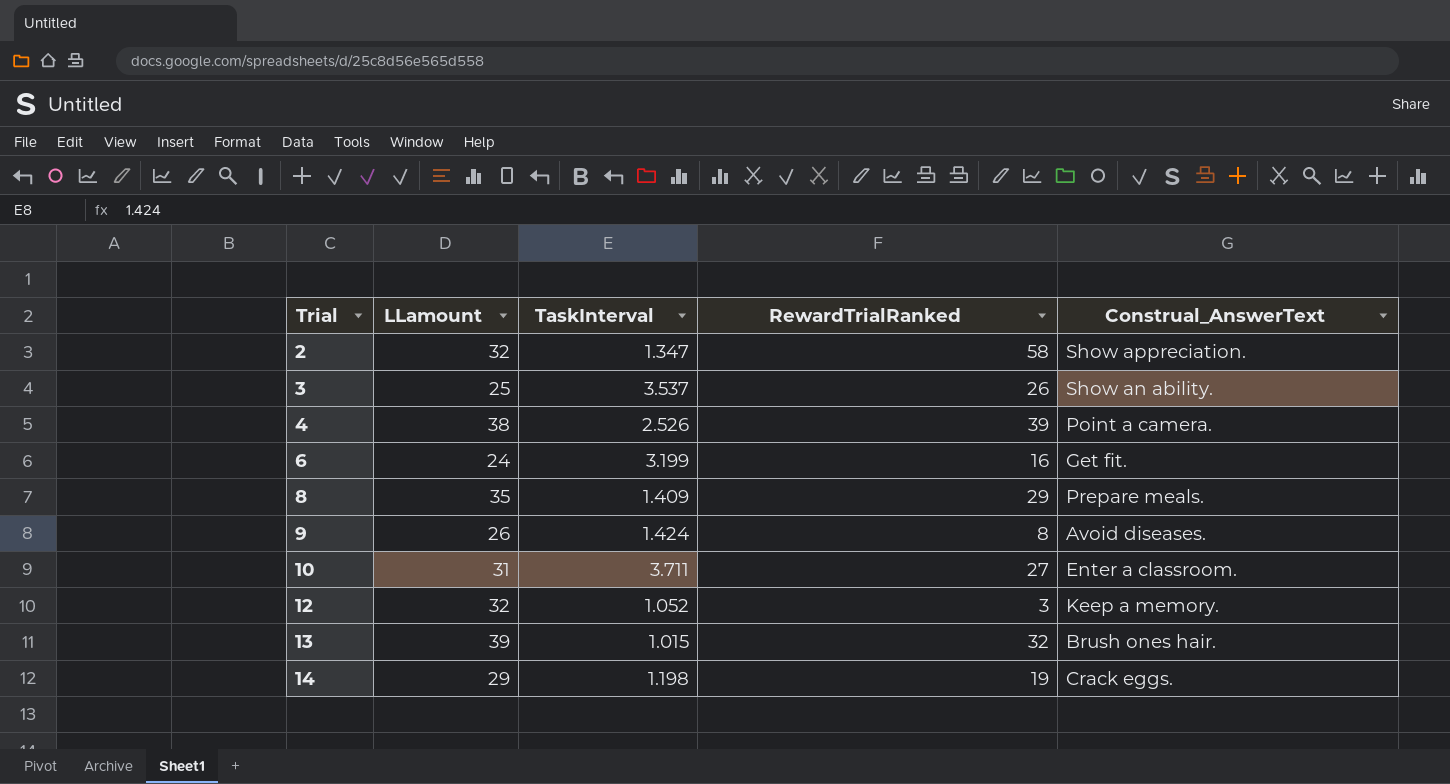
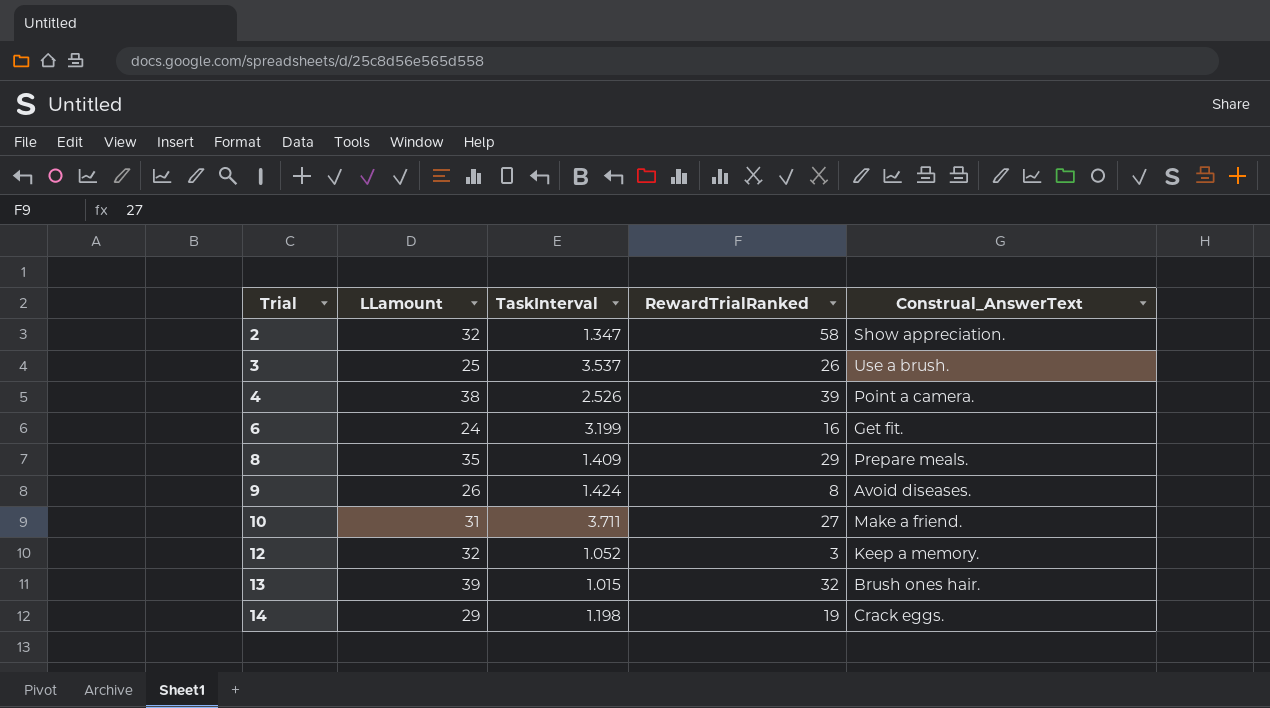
3 | Construal_AnswerText: Show an ability. -> Use a brush.
10 | Construal_AnswerText: Enter a classroom. -> Make a friend.

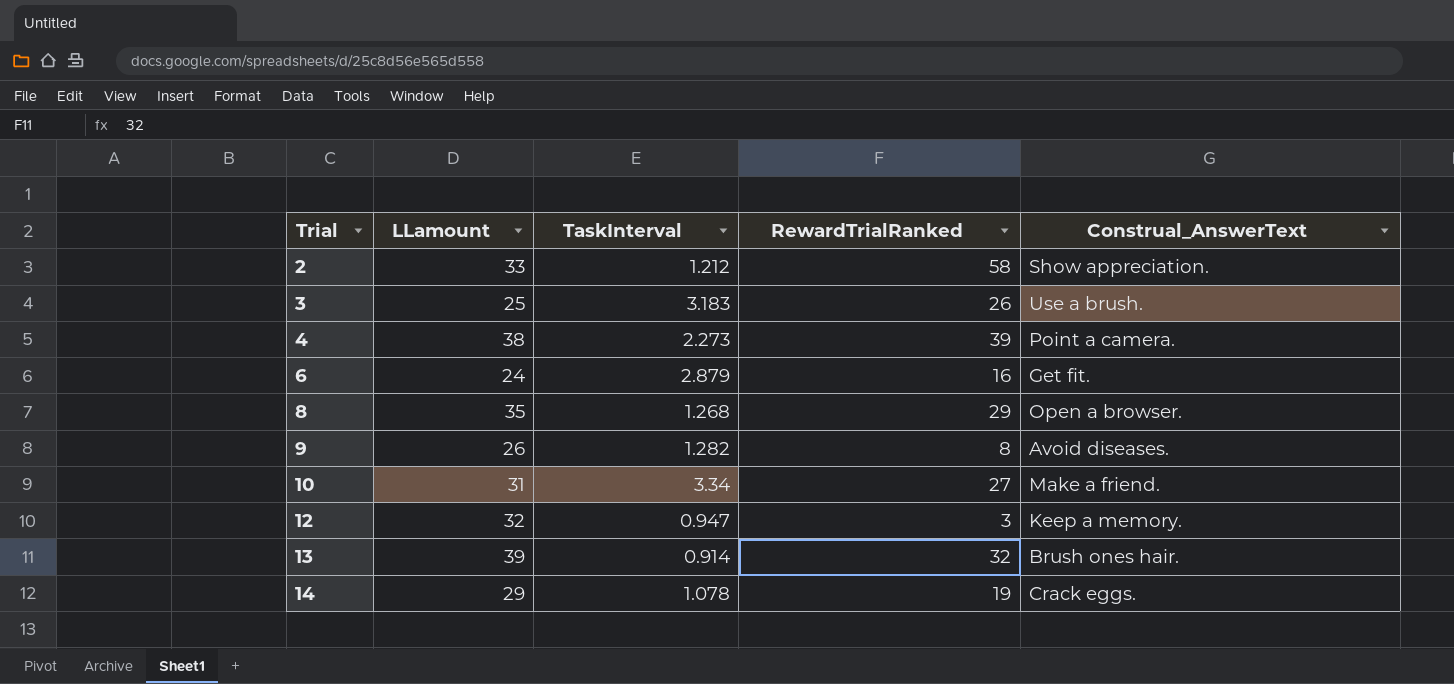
2 | LLamount: 32 -> 33
2 | TaskInterval: 1.347 -> 1.212
3 | TaskInterval: 3.537 -> 3.183
4 | TaskInterval: 2.526 -> 2.273
6 | TaskInterval: 3.199 -> 2.879
8 | TaskInterval: 1.409 -> 1.268
8 | Construal_AnswerText: Prepare meals. -> Open a browser.
9 | TaskInterval: 1.424 -> 1.282
10 | TaskInterval: 3.711 -> 3.34
12 | TaskInterval: 1.052 -> 0.947
13 | TaskInterval: 1.015 -> 0.914
14 | TaskInterval: 1.198 -> 1.078

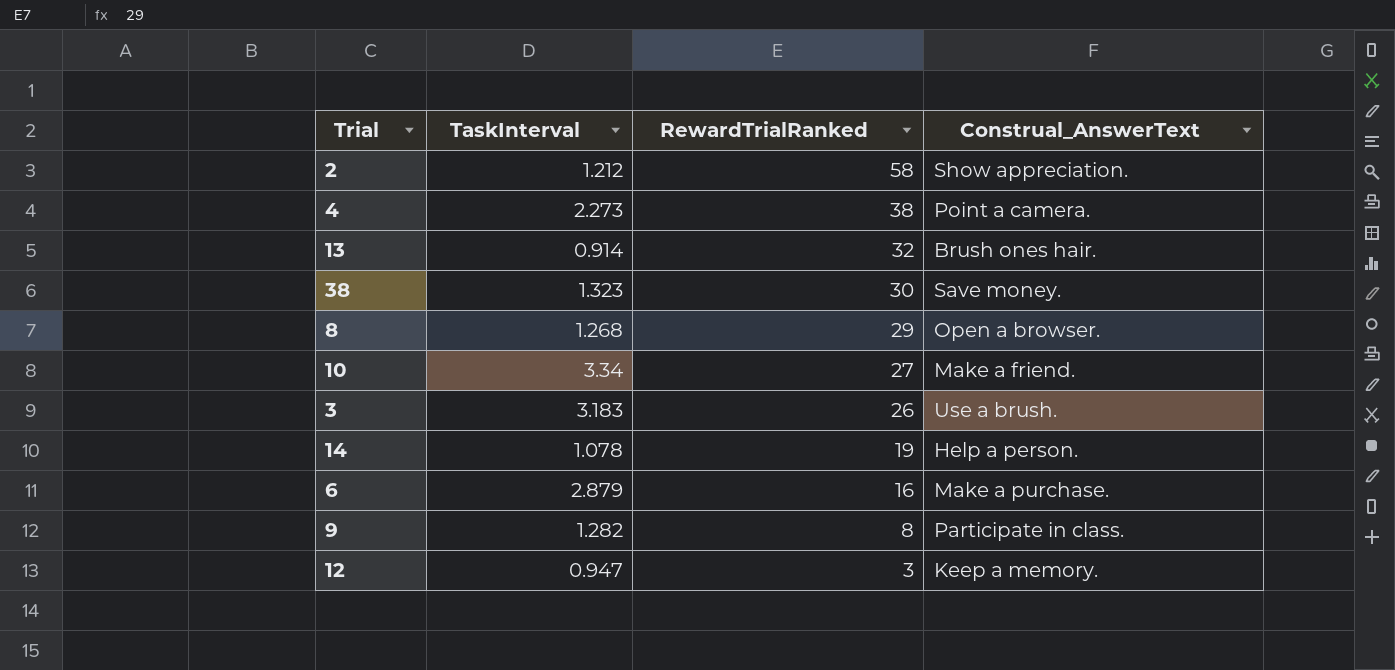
row order: Trial ascending -> RewardTrialRanked descending
column LLamount | position: 2 -> none
4 | RewardTrialRanked: 39 -> 38
row 38: none -> 1.323 | 30 | Save money.
14 | Construal_AnswerText: Crack eggs. -> Help a person.
6 | Construal_AnswerText: Get fit. -> Make a purchase.
9 | Construal_AnswerText: Avoid diseases. -> Participate in class.

